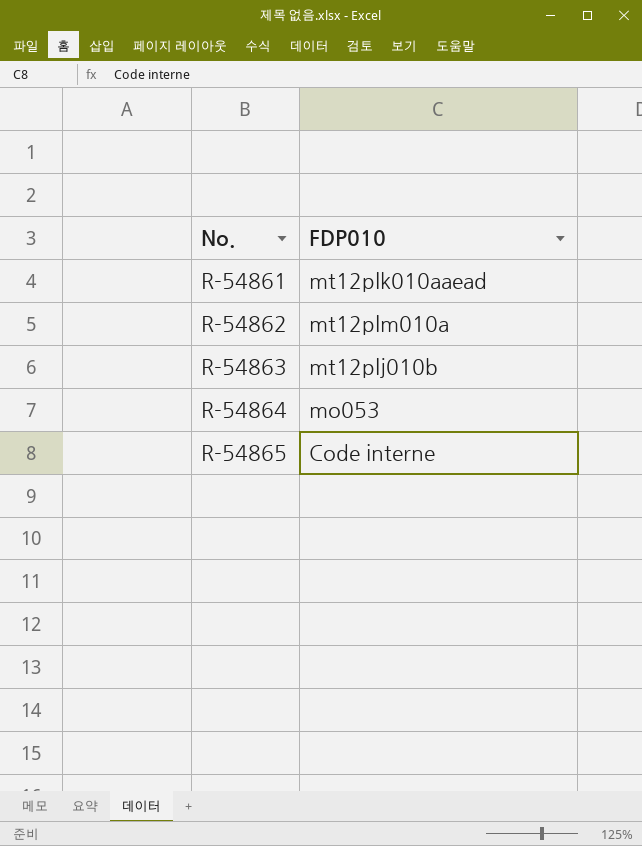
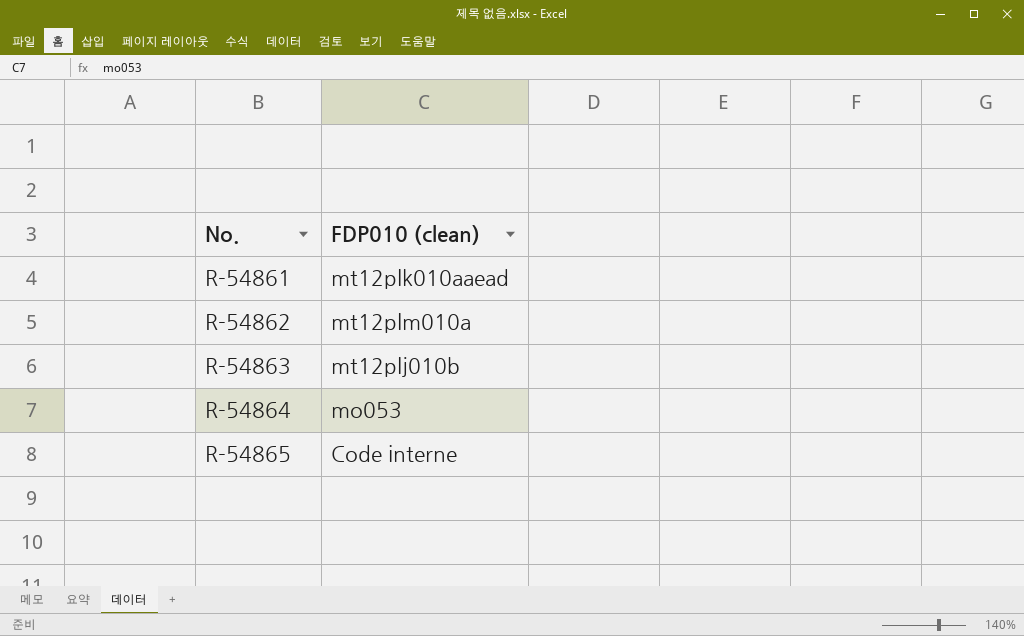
column name: FDP010 -> FDP010 (clean)

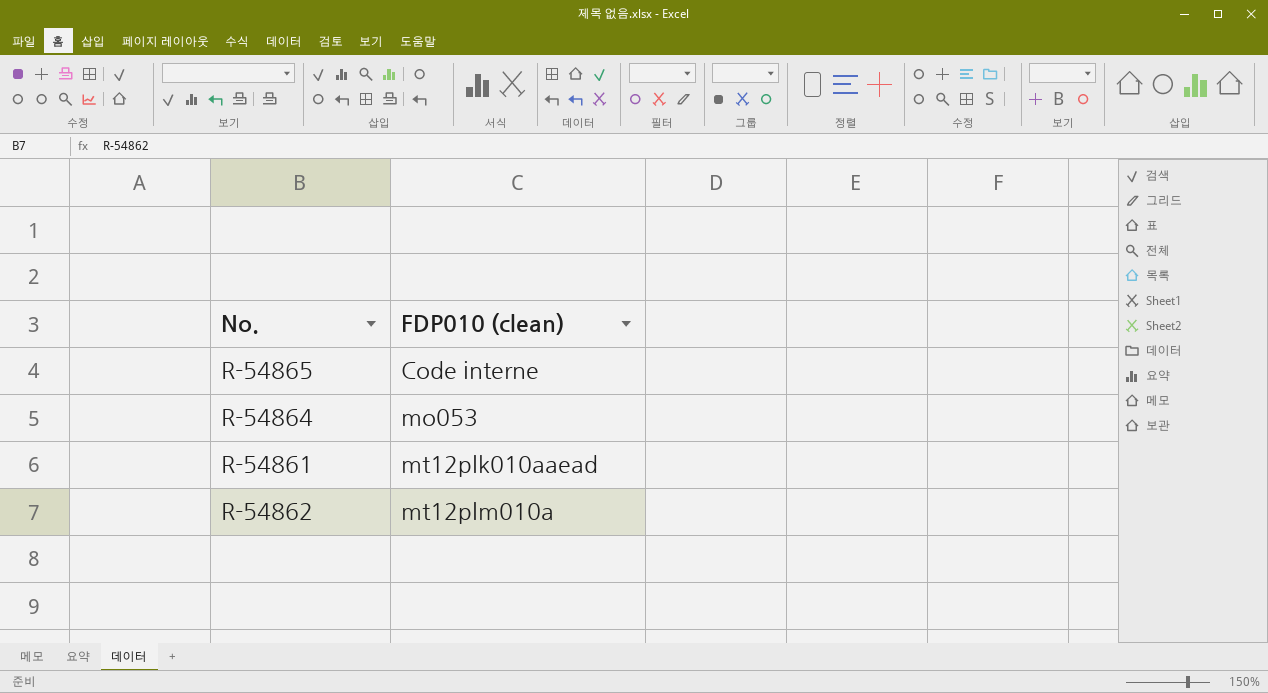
row order: No. ascending -> FDP010 (clean) ascending
row R-54863: mt12plj010b -> none

